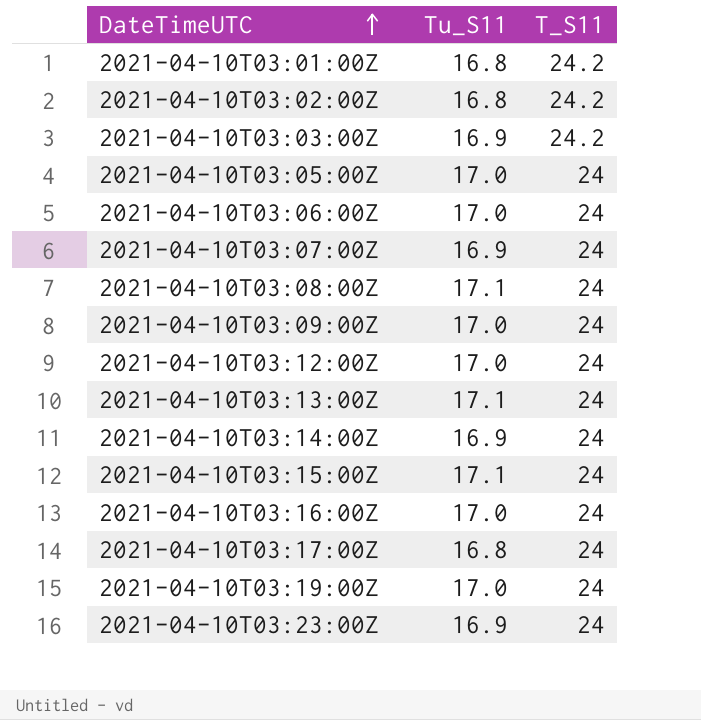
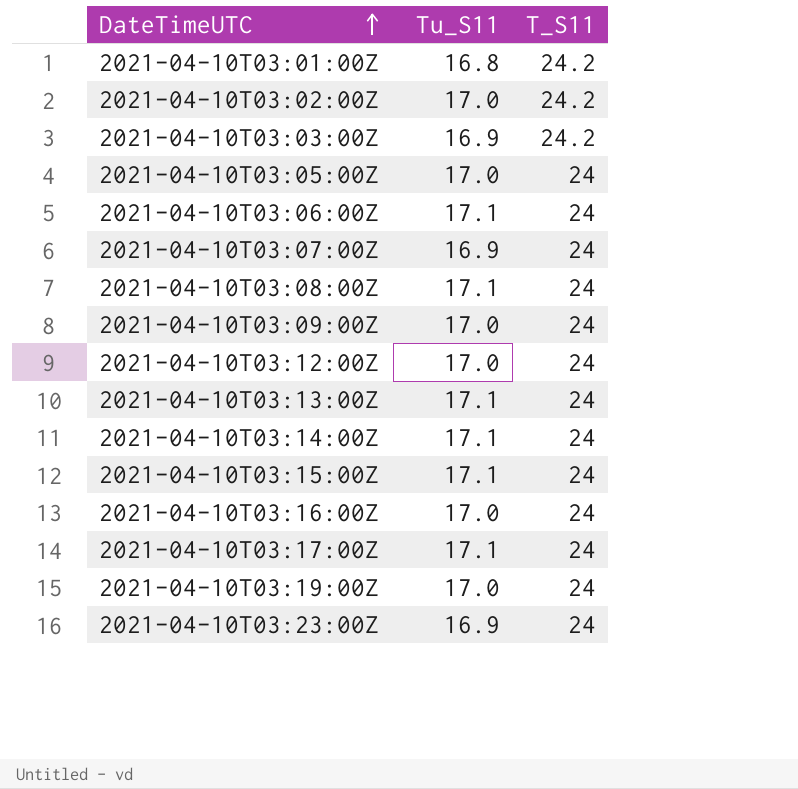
2021-04-10T03:02:00Z | Tu_S11: 16.8 -> 17.0
2021-04-10T03:06:00Z | Tu_S11: 17.0 -> 17.1
2021-04-10T03:14:00Z | Tu_S11: 16.9 -> 17.1
2021-04-10T03:17:00Z | Tu_S11: 16.8 -> 17.1

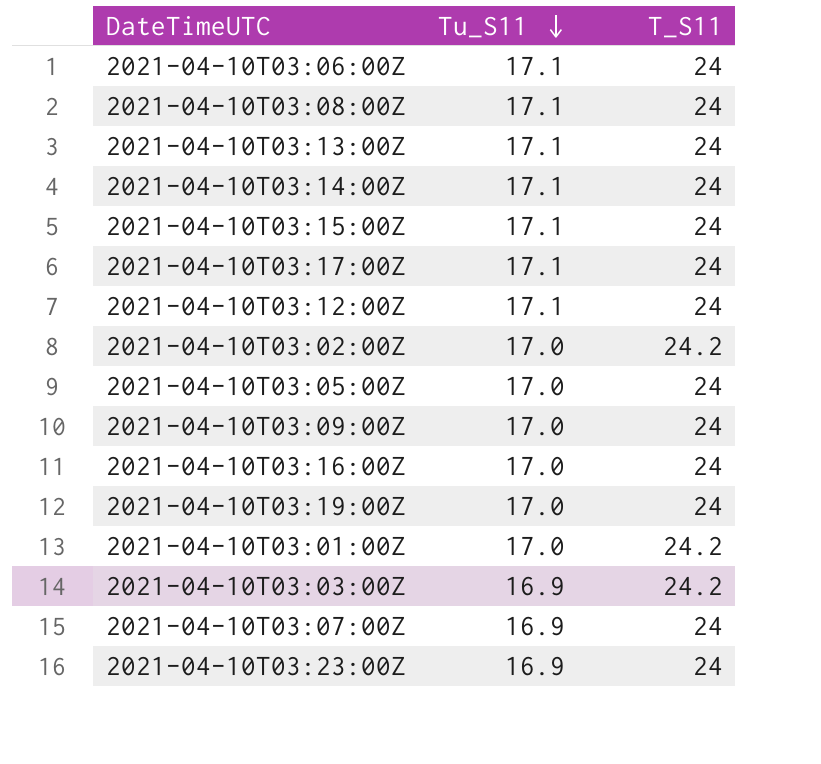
row order: DateTimeUTC ascending -> Tu_S11 descending
2021-04-10T03:12:00Z | Tu_S11: 17.0 -> 17.1
2021-04-10T03:01:00Z | Tu_S11: 16.8 -> 17.0

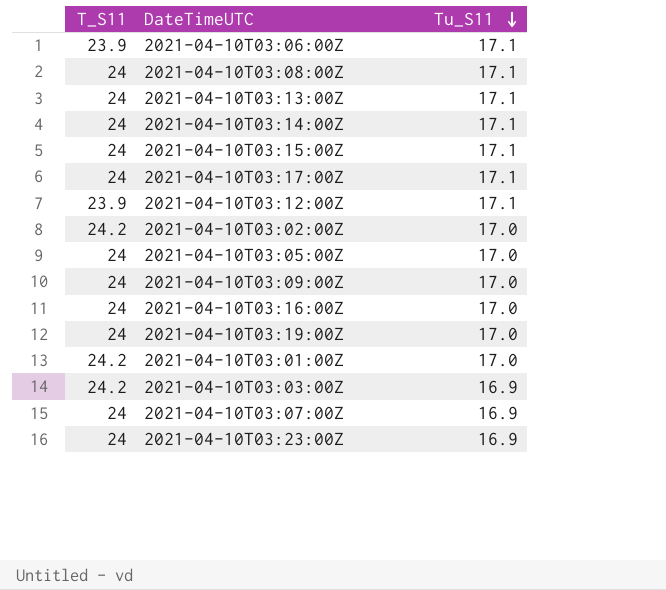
column T_S11 | position: 3 -> 1
2021-04-10T03:06:00Z | T_S11: 24 -> 23.9
2021-04-10T03:12:00Z | T_S11: 24 -> 23.9

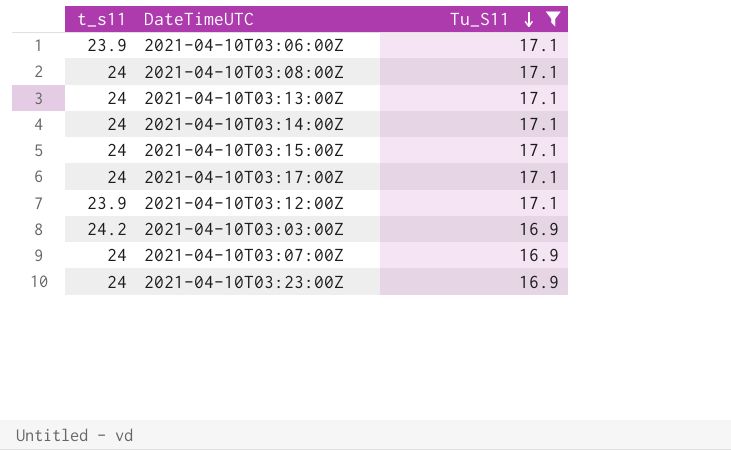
filter: none -> Tu_S11 != 17.0
column name: T_S11 -> t_s11

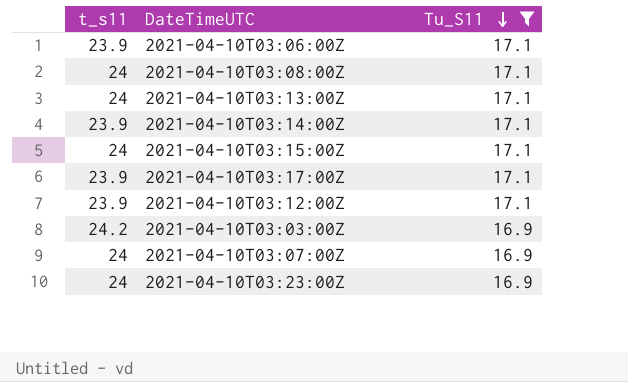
2021-04-10T03:14:00Z | t_s11: 24 -> 23.9
2021-04-10T03:17:00Z | t_s11: 24 -> 23.9

